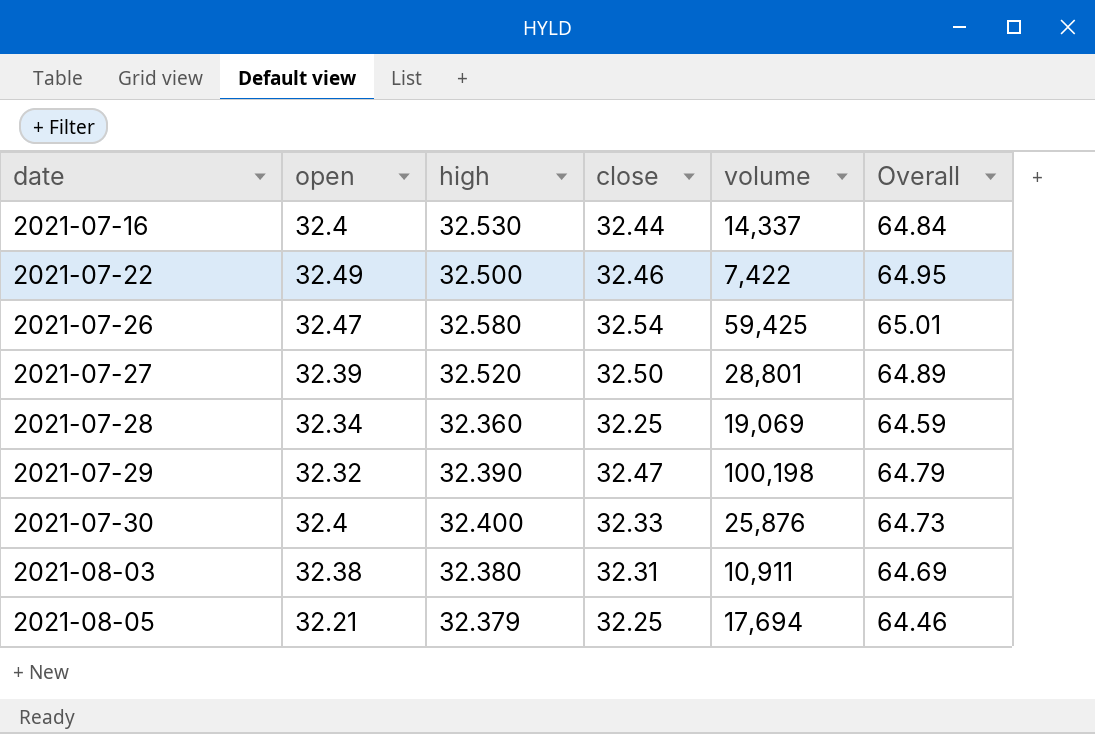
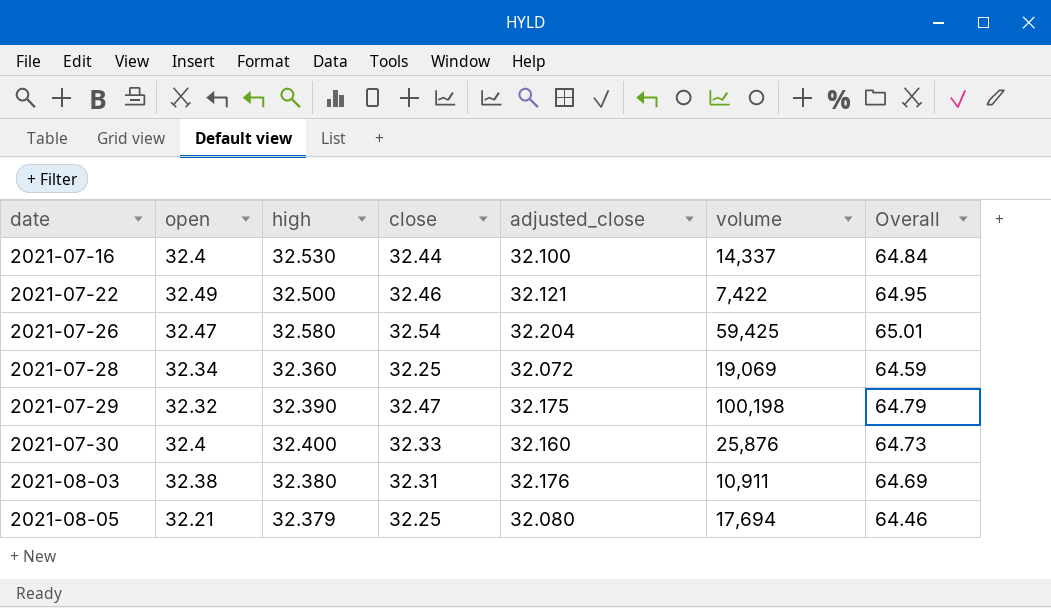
column adjusted_close | position: none -> 5
row 2021-07-27: 32.39 | 32.520 | 32.50 | 28,801 | 64.89 -> none

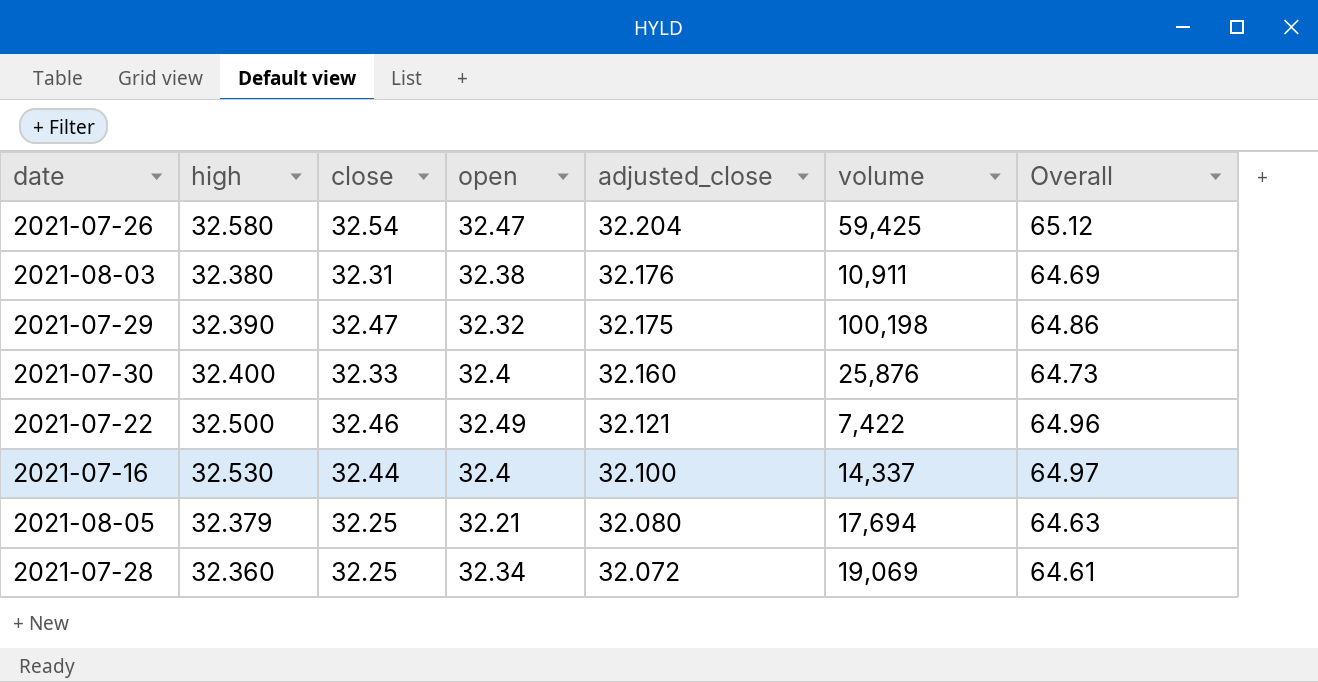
row order: date ascending -> adjusted_close descending
column open | position: 2 -> 4
column Overall | formula: [open] + [close] -> [high] + [close]

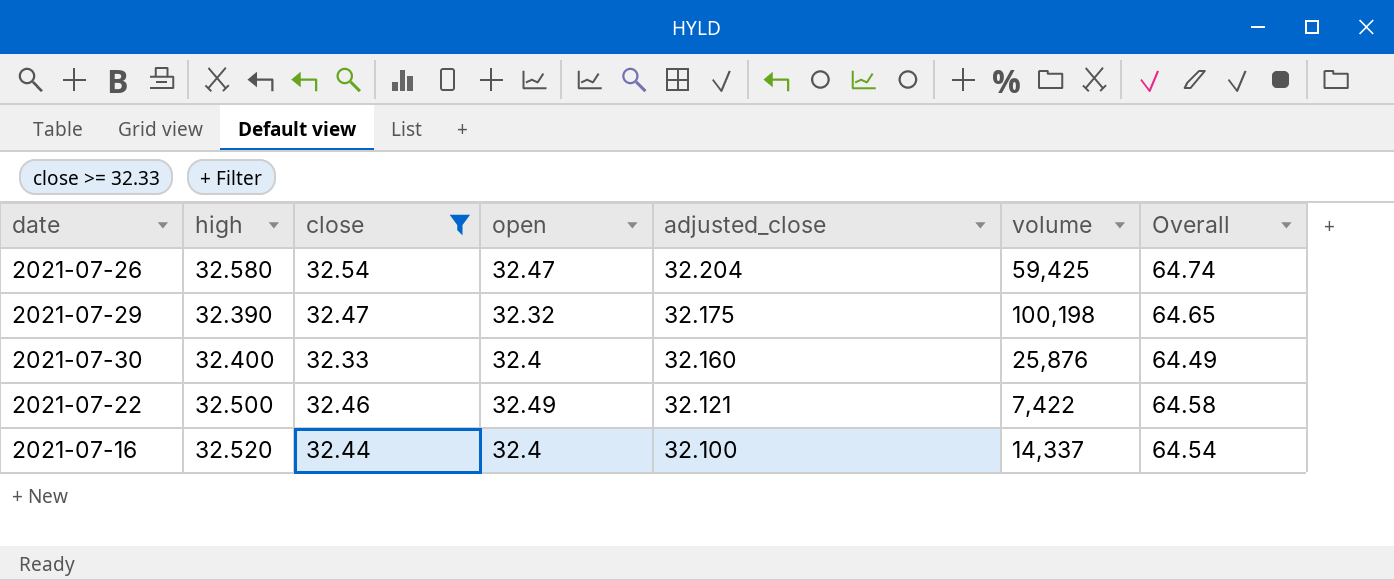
filter: none -> close >= 32.33
column Overall | formula: [high] + [close] -> [close] + [adjusted_close]
2021-07-16 | high: 32.530 -> 32.520

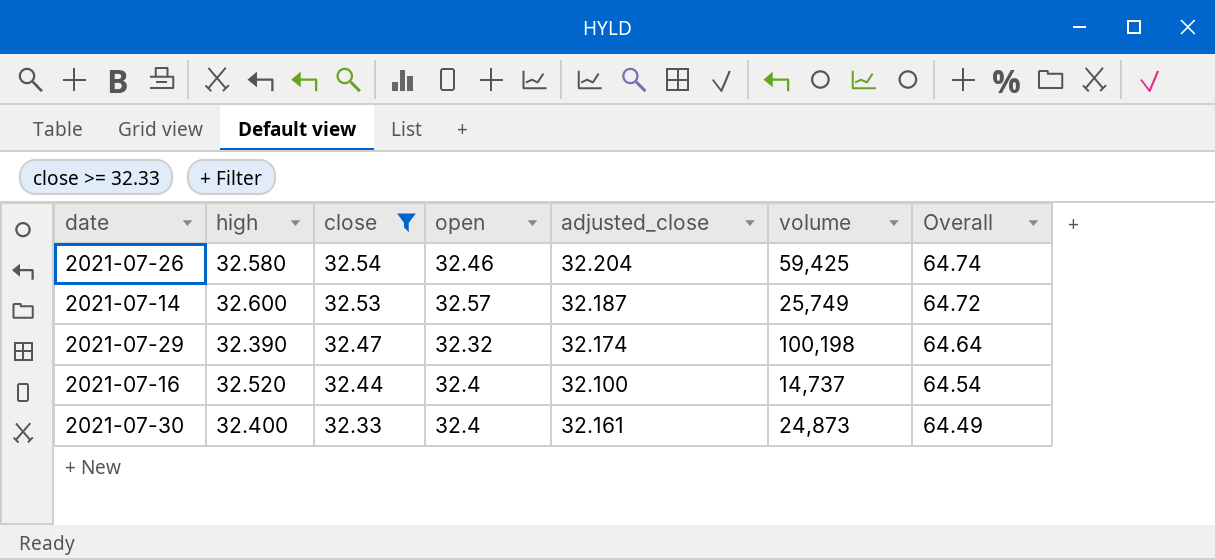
row order: adjusted_close descending -> close descending
row 2021-07-22: 32.500 | 32.46 | 32.49 | 32.121 | 7,422 | 64.58 -> none
2021-07-26 | open: 32.47 -> 32.46
row 2021-07-14: none -> 32.600 | 32.53 | 32.57 | 32.187 | 25,749 | 64.72
2021-07-29 | adjusted_close: 32.175 -> 32.174
2021-07-29 | Overall: 64.65 -> 64.64
2021-07-16 | volume: 14,337 -> 14,737
2021-07-30 | adjusted_close: 32.160 -> 32.161
2021-07-30 | volume: 25,876 -> 24,873

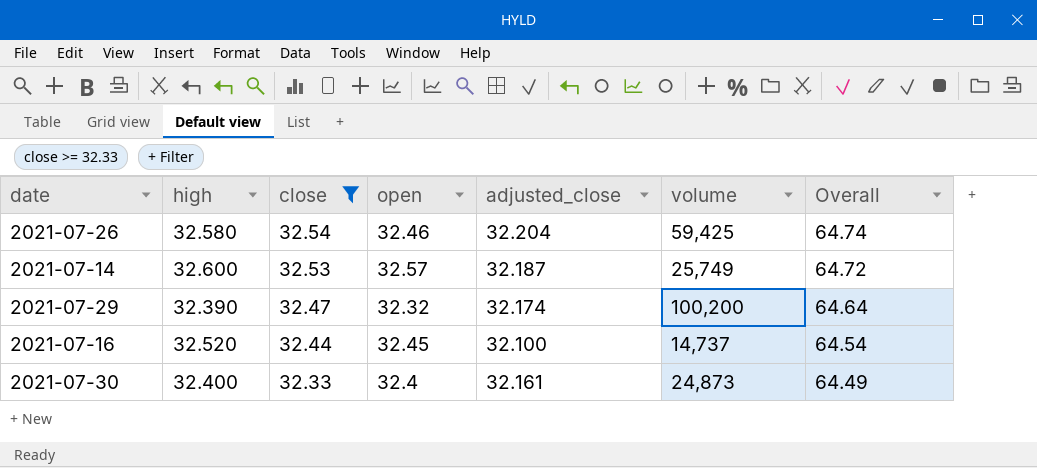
2021-07-29 | volume: 100,198 -> 100,200
2021-07-16 | open: 32.4 -> 32.45

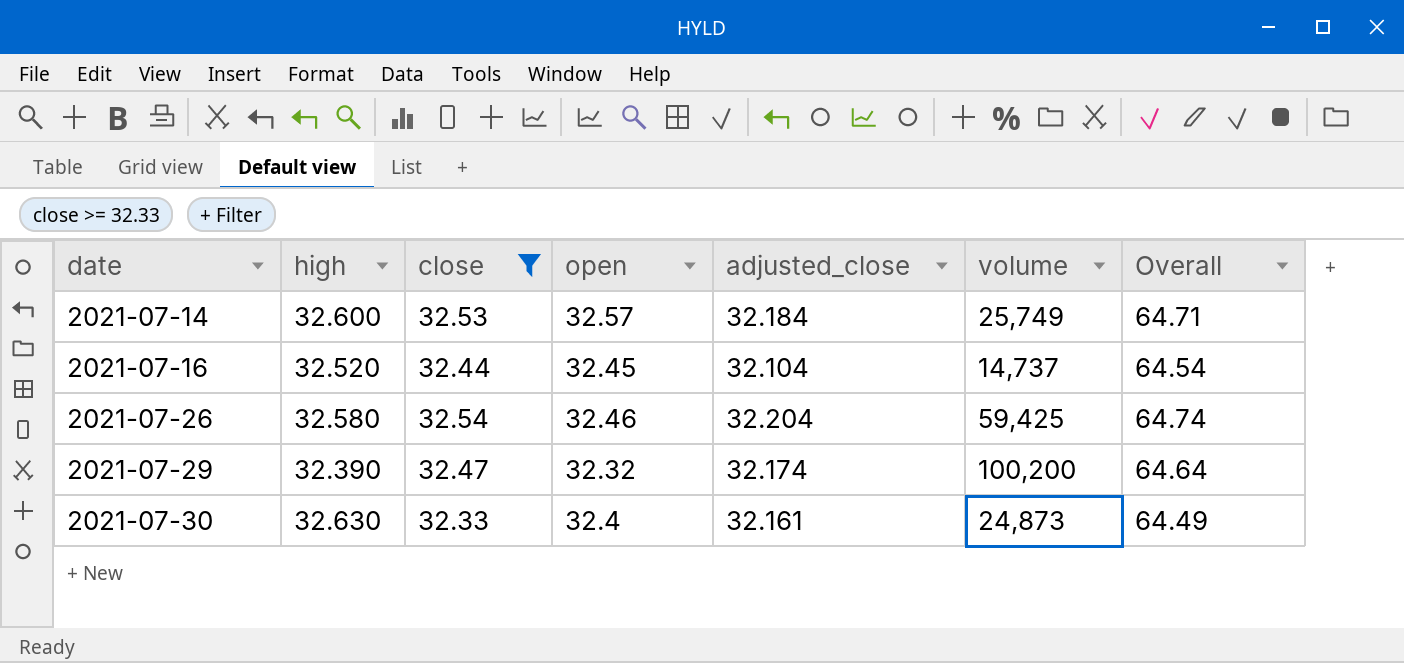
row order: close descending -> date ascending
2021-07-14 | adjusted_close: 32.187 -> 32.184
2021-07-14 | Overall: 64.72 -> 64.71
2021-07-16 | adjusted_close: 32.100 -> 32.104
2021-07-30 | high: 32.400 -> 32.630

